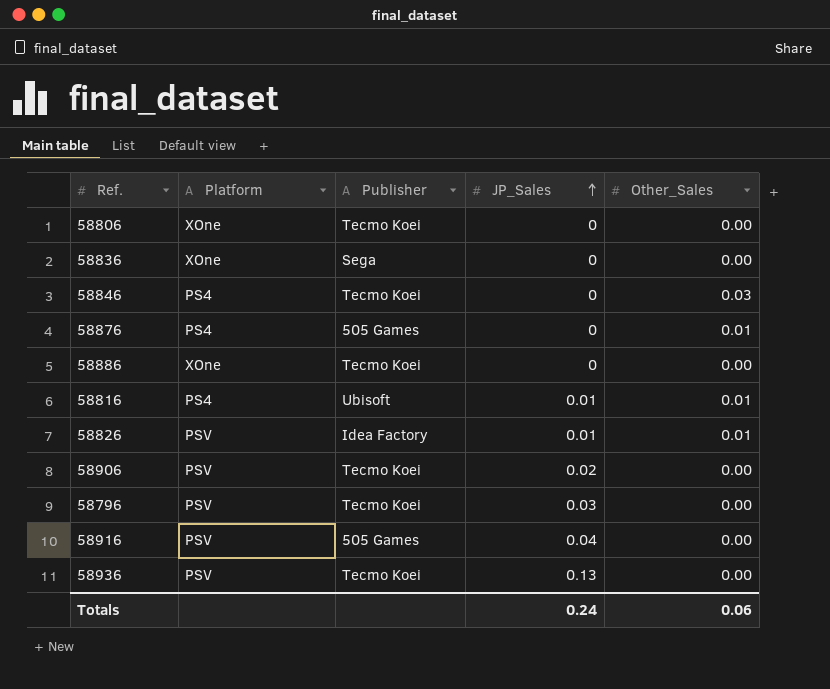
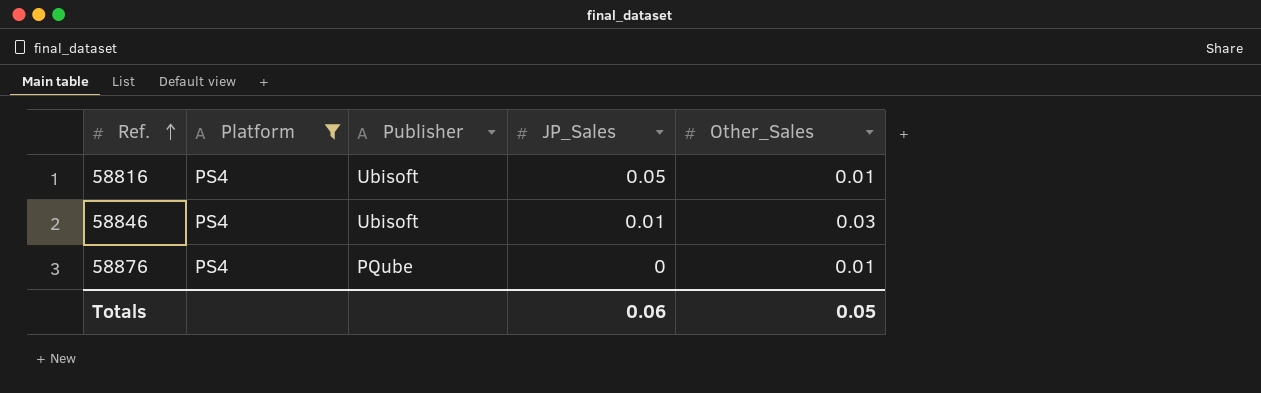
filter: none -> Platform = PS4
row order: JP_Sales ascending -> Ref. ascending
58816 | JP_Sales: 0.01 -> 0.05
58846 | Publisher: Tecmo Koei -> Ubisoft
58846 | JP_Sales: 0 -> 0.01
58876 | Publisher: 505 Games -> PQube
Totals | JP_Sales: 0.24 -> 0.06
Totals | Other_Sales: 0.06 -> 0.05

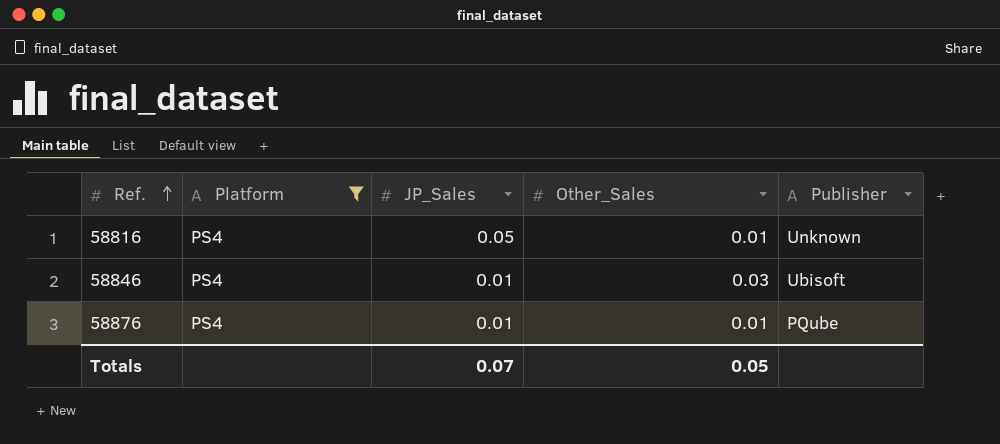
column Publisher | position: 3 -> 5
58816 | Publisher: Ubisoft -> Unknown
58876 | JP_Sales: 0 -> 0.01
Totals | JP_Sales: 0.06 -> 0.07

